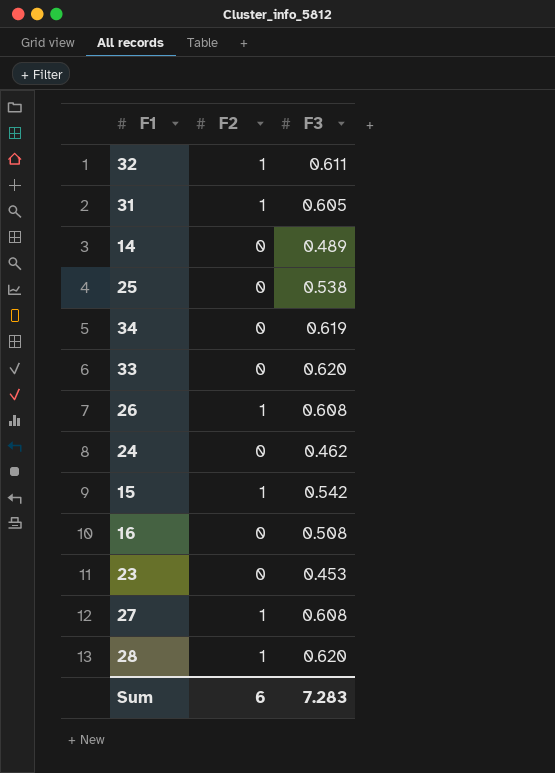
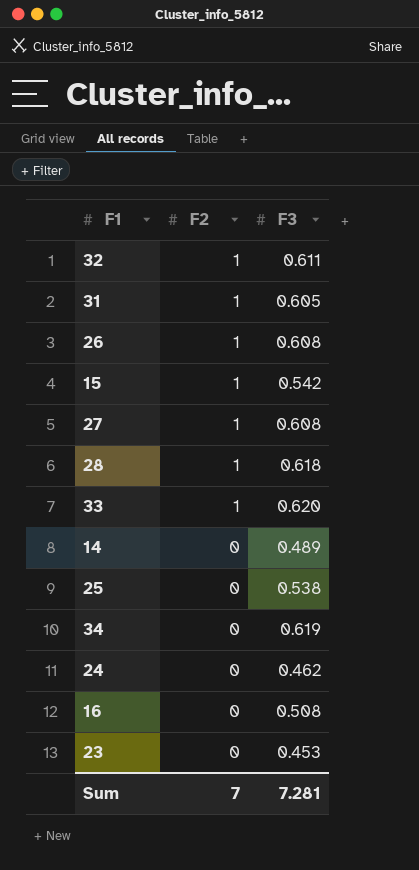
row order: none -> F2 descending
28 | F3: 0.620 -> 0.618
33 | F2: 0 -> 1
Sum | F2: 6 -> 7
Sum | F3: 7.283 -> 7.281

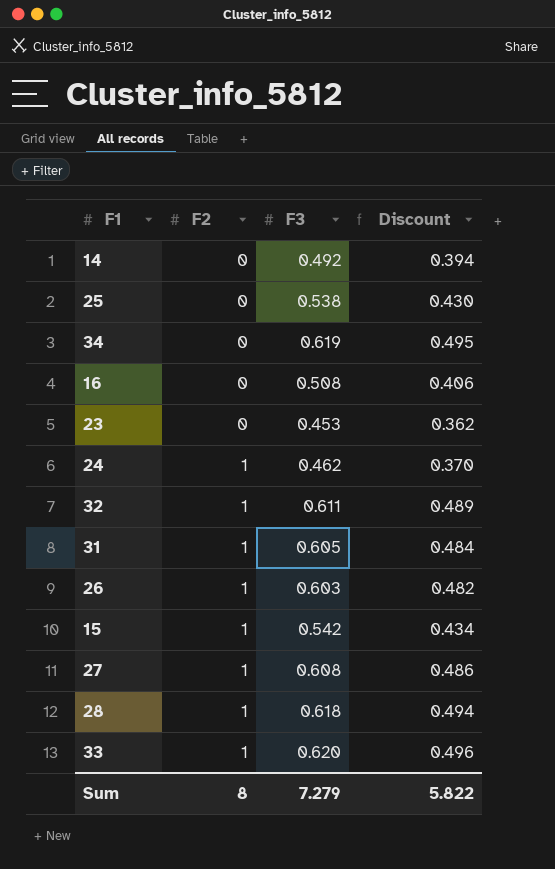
row order: F2 descending -> F2 ascending
column Discount | formula: none -> [F3] * 0.8
14 | F3: 0.489 -> 0.492
24 | F2: 0 -> 1
26 | F3: 0.608 -> 0.603
Sum | F2: 7 -> 8
Sum | F3: 7.281 -> 7.279

